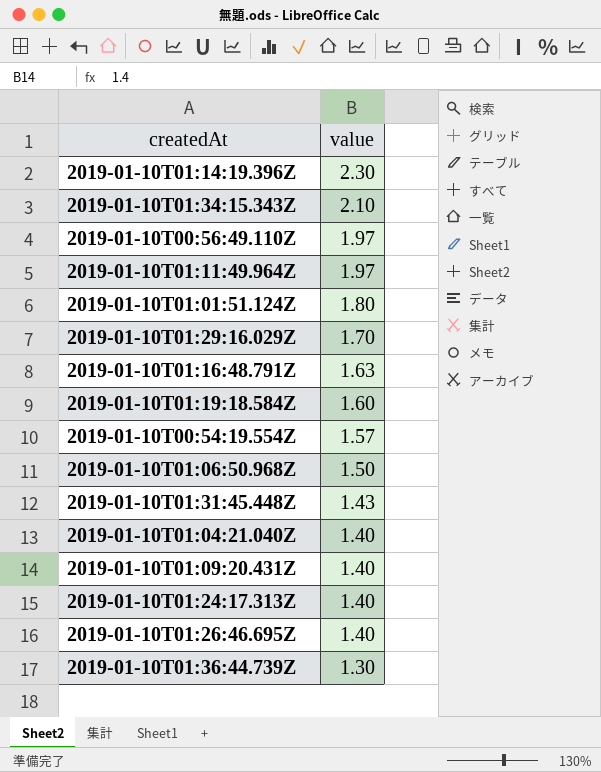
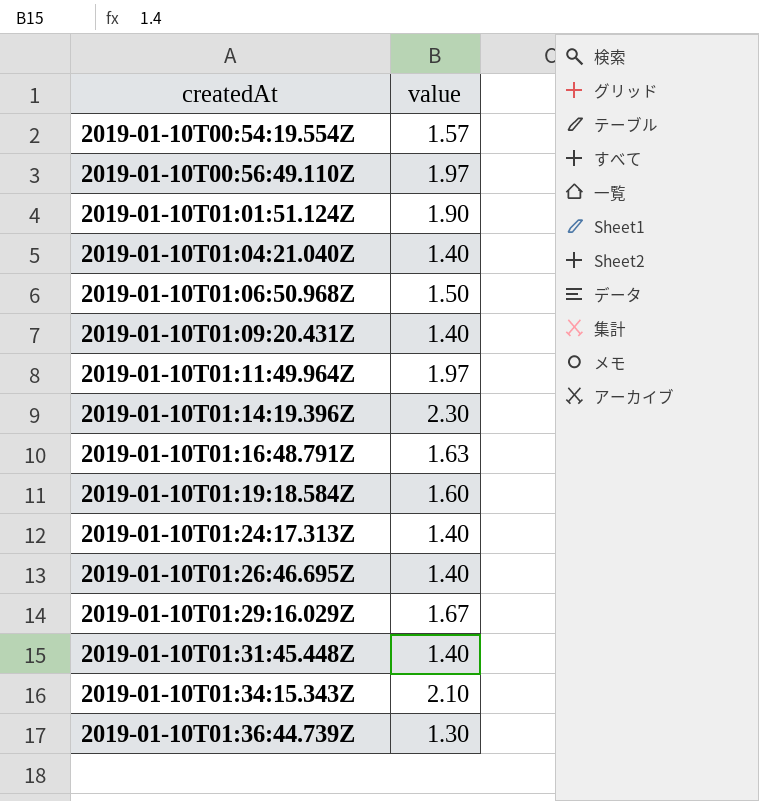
row order: value descending -> createdAt ascending
2019-01-10T01:01:51.124Z | value: 1.80 -> 1.90
2019-01-10T01:29:16.029Z | value: 1.70 -> 1.67
2019-01-10T01:31:45.448Z | value: 1.43 -> 1.40

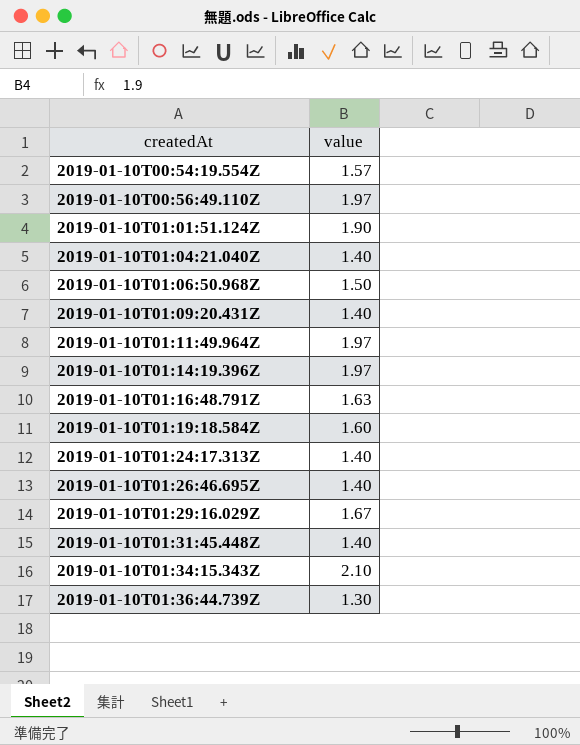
2019-01-10T01:14:19.396Z | value: 2.30 -> 1.97

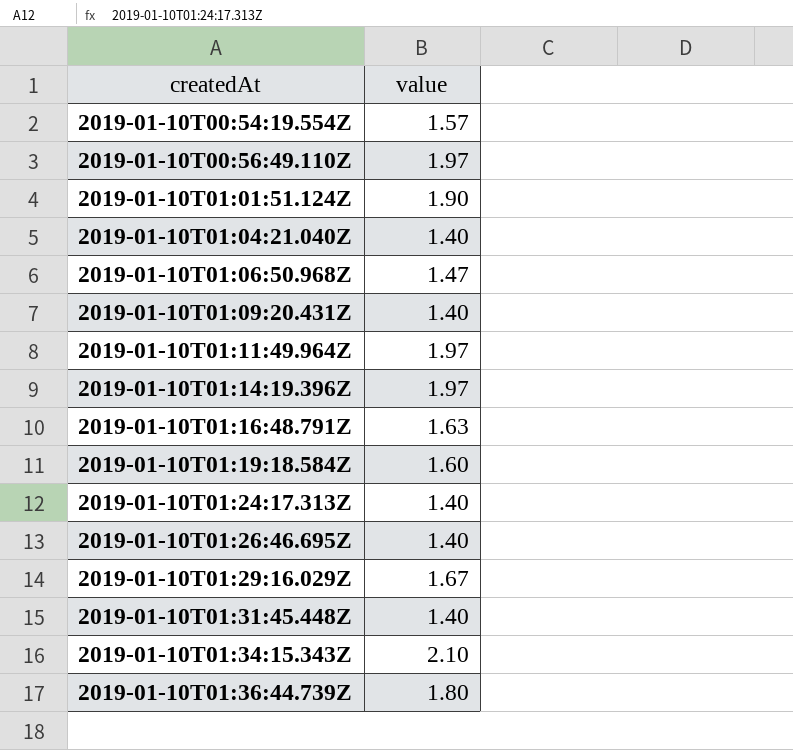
2019-01-10T01:06:50.968Z | value: 1.50 -> 1.47
2019-01-10T01:36:44.739Z | value: 1.30 -> 1.80

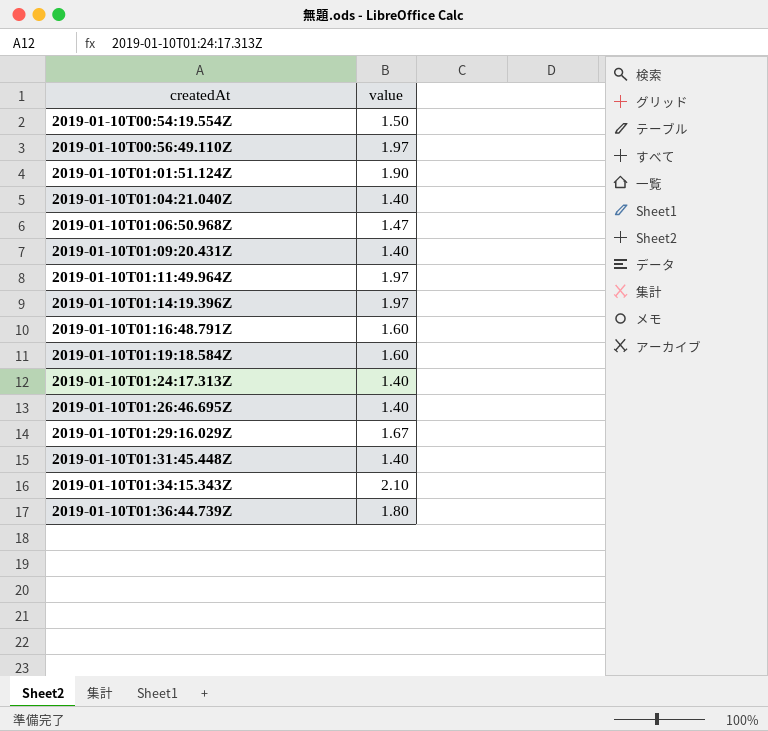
2019-01-10T00:54:19.554Z | value: 1.57 -> 1.50
2019-01-10T01:16:48.791Z | value: 1.63 -> 1.60

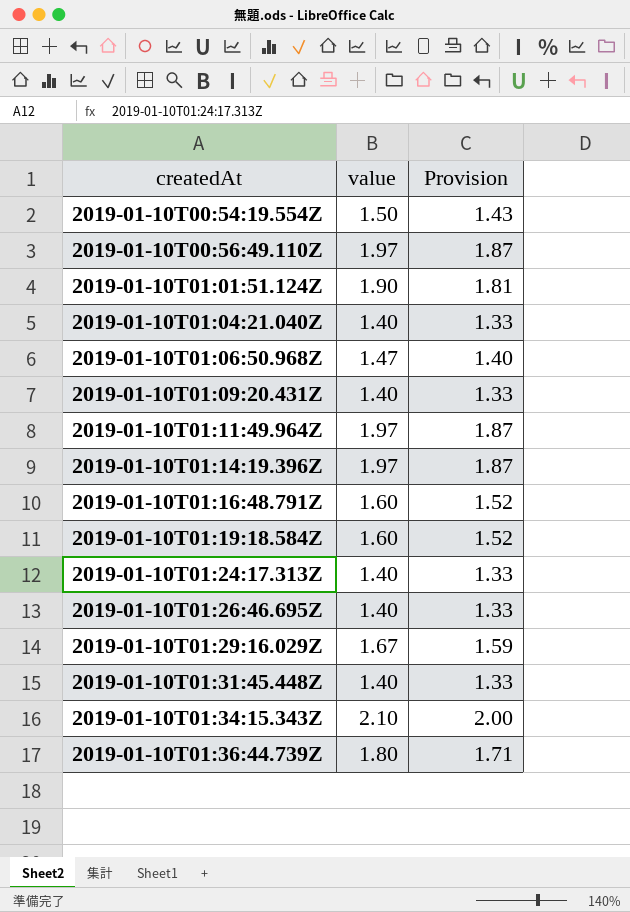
column Provision | formula: none -> [value] * 0.95

